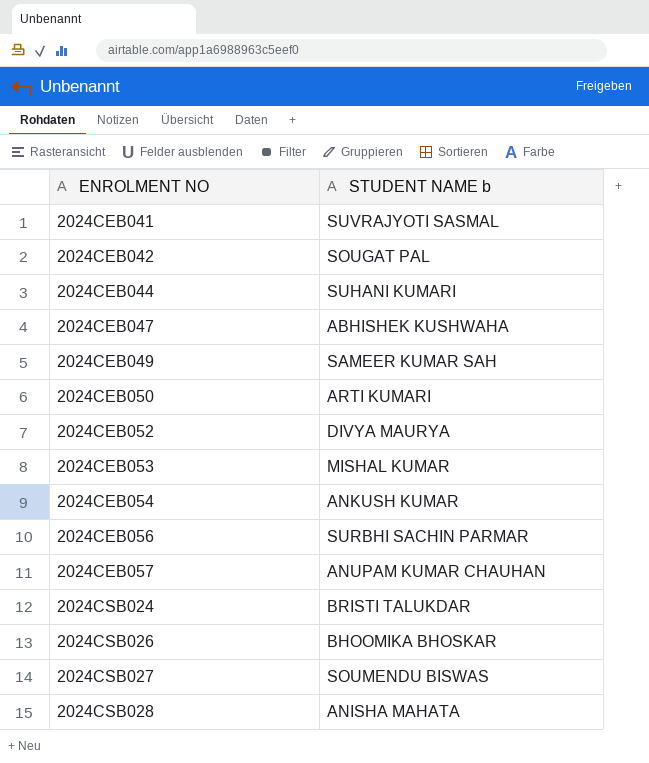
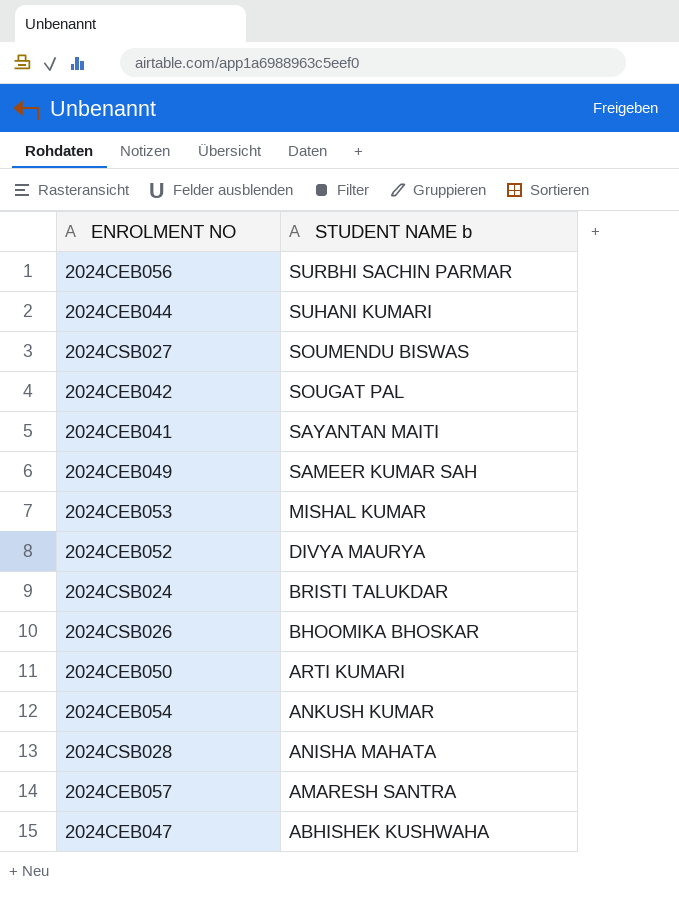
row order: ENROLMENT NO ascending -> STUDENT NAME b descending
2024CEB041 | STUDENT NAME b: SUVRAJYOTI SASMAL -> SAYANTAN MAITI
2024CEB057 | STUDENT NAME b: ANUPAM KUMAR CHAUHAN -> AMARESH SANTRA

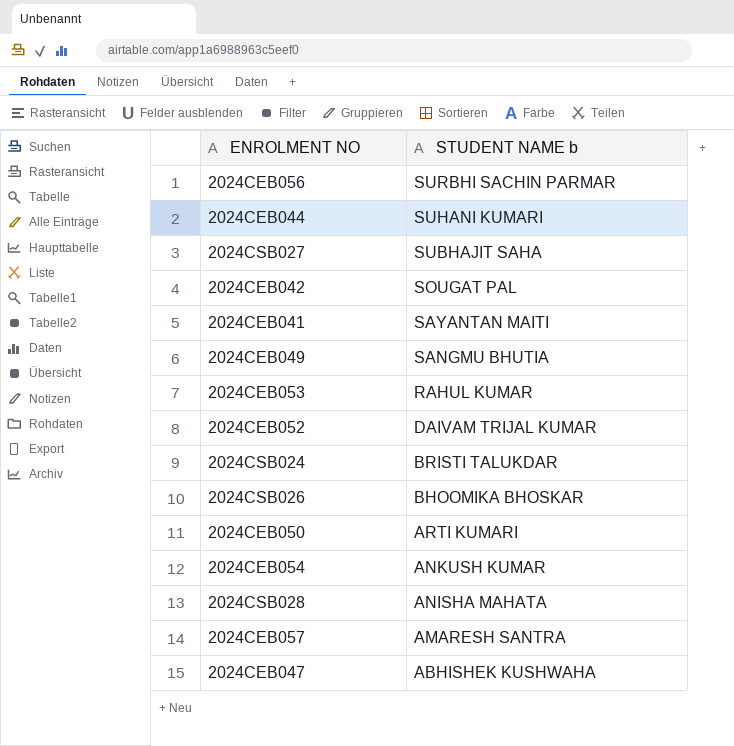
2024CSB027 | STUDENT NAME b: SOUMENDU BISWAS -> SUBHAJIT SAHA
2024CEB049 | STUDENT NAME b: SAMEER KUMAR SAH -> SANGMU BHUTIA
2024CEB053 | STUDENT NAME b: MISHAL KUMAR -> RAHUL KUMAR
2024CEB052 | STUDENT NAME b: DIVYA MAURYA -> DAIVAM TRIJAL KUMAR

